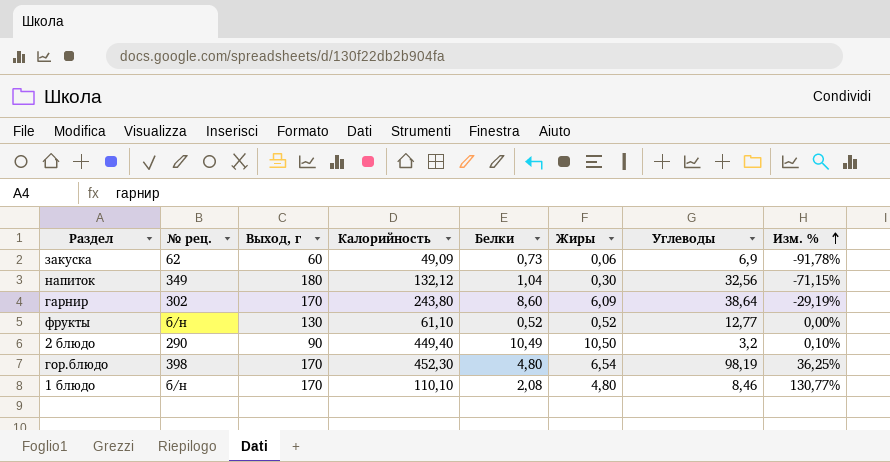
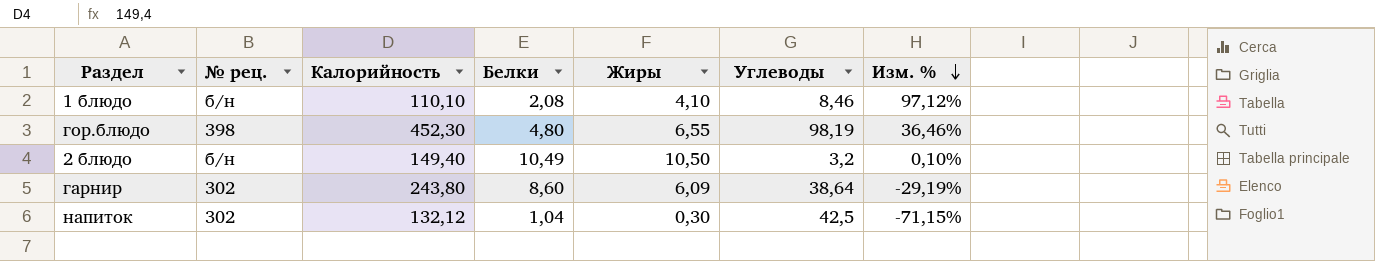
row order: Изм. % ascending -> Изм. % descending
column Выход, г | position: 3 -> none
row закуска: 62 | 60 | 49,09 | 0,73 | 0,06 | 6,9 | -91,78% -> none
row фрукты: б/н | 130 | 61,10 | 0,52 | 0,52 | 12,77 | 0,00% -> none
1 блюдо | Жиры: 4,80 -> 4,10
1 блюдо | Изм. %: 130,77% -> 97,12%
гор.блюдо | Жиры: 6,54 -> 6,55
гор.блюдо | Изм. %: 36,25% -> 36,46%
2 блюдо | № рец.: 290 -> б/н
2 блюдо | Калорийность: 449,40 -> 149,40
напиток | № рец.: 349 -> 302
напиток | Углеводы: 32,56 -> 42,5

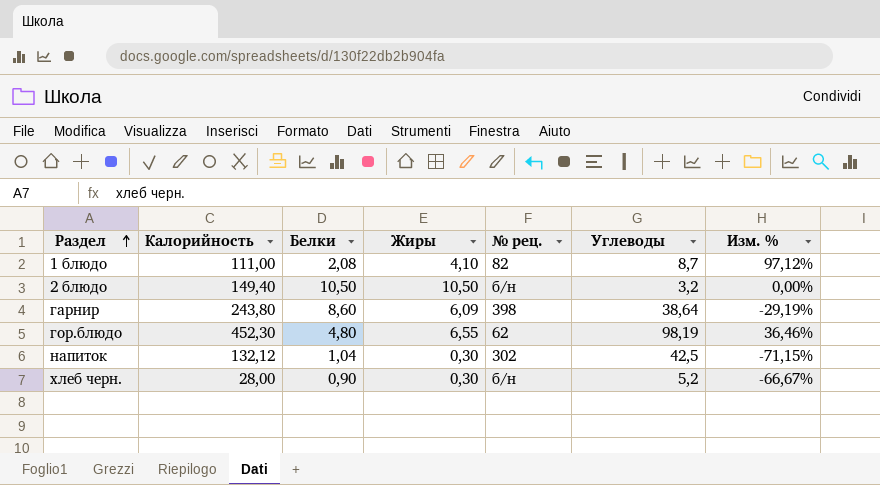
row order: Изм. % descending -> Раздел ascending
column № рец. | position: 2 -> 5
1 блюдо | Калорийность: 110,10 -> 111,00
1 блюдо | № рец.: б/н -> 82
1 блюдо | Углеводы: 8,46 -> 8,7
2 блюдо | Белки: 10,49 -> 10,50
2 блюдо | Изм. %: 0,10% -> 0,00%
гарнир | № рец.: 302 -> 398
гор.блюдо | № рец.: 398 -> 62
row хлеб черн.: none -> 28,00 | 0,90 | 0,30 | б/н | 5,2 | -66,67%

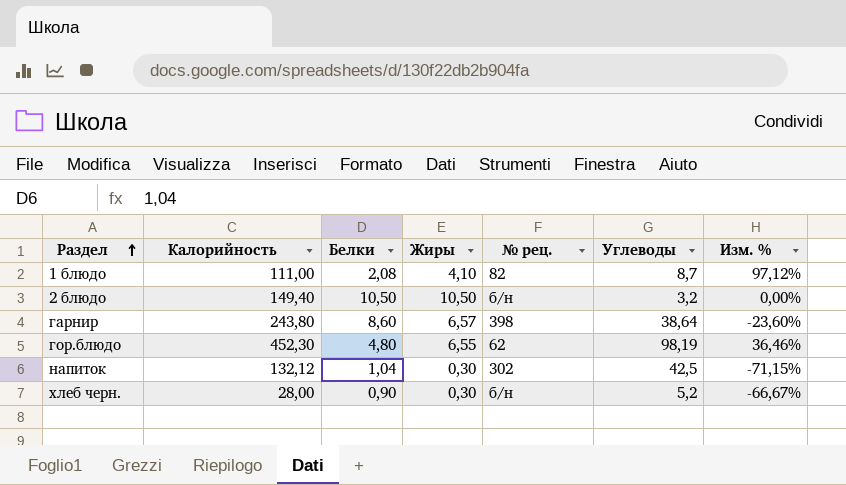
гарнир | Жиры: 6,09 -> 6,57
гарнир | Изм. %: -29,19% -> -23,60%

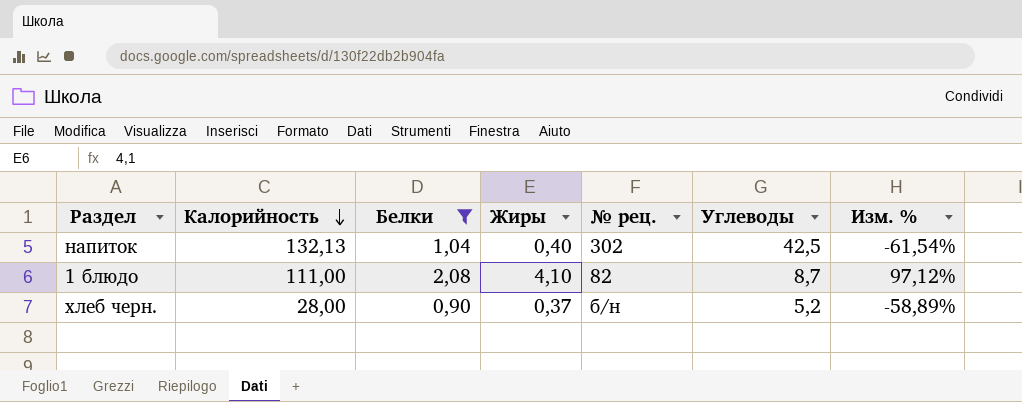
filter: none -> Белки <= 2,08
row order: Раздел ascending -> Калорийность descending
напиток | Калорийность: 132,12 -> 132,13
напиток | Жиры: 0,30 -> 0,40
напиток | Изм. %: -71,15% -> -61,54%
хлеб черн. | Жиры: 0,30 -> 0,37
хлеб черн. | Изм. %: -66,67% -> -58,89%

